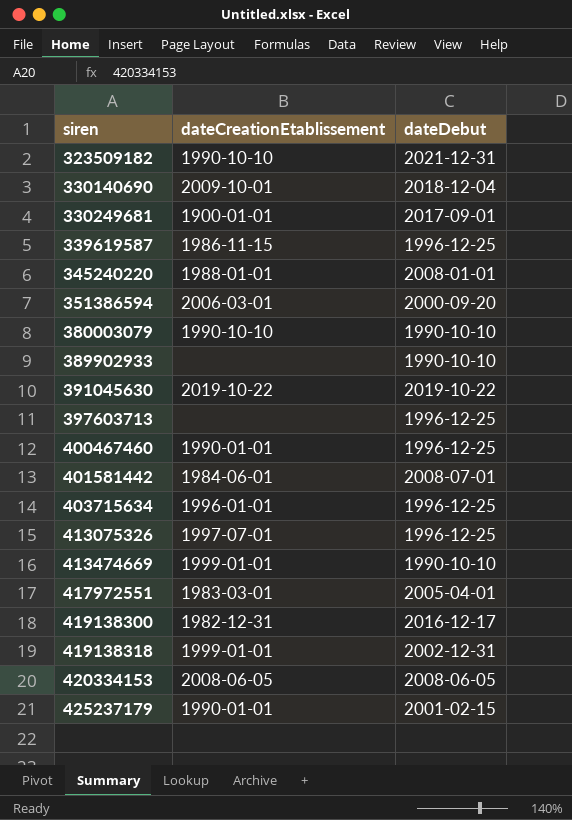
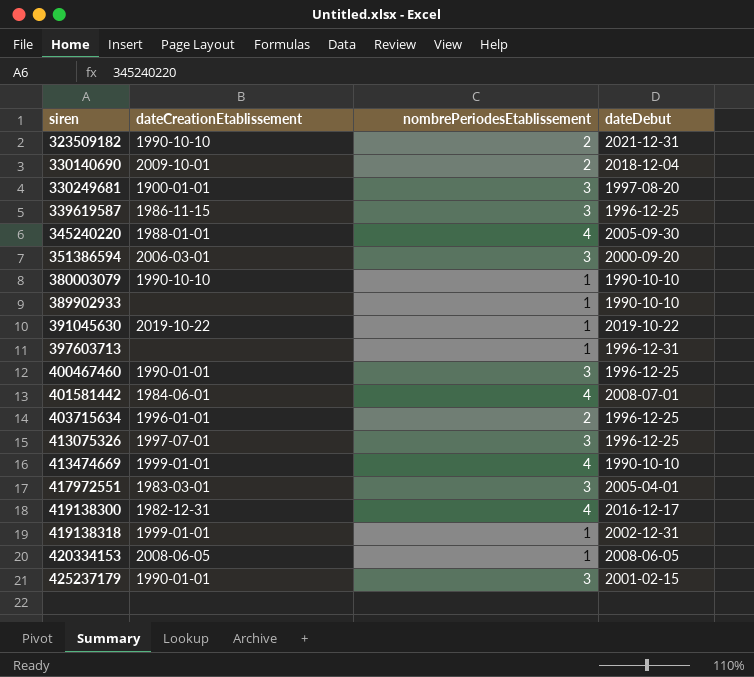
column nombrePeriodesEtablissement | position: none -> 3
330249681 | dateDebut: 2017-09-01 -> 1997-08-20
345240220 | dateDebut: 2008-01-01 -> 2005-09-30
397603713 | dateDebut: 1996-12-25 -> 1996-12-31

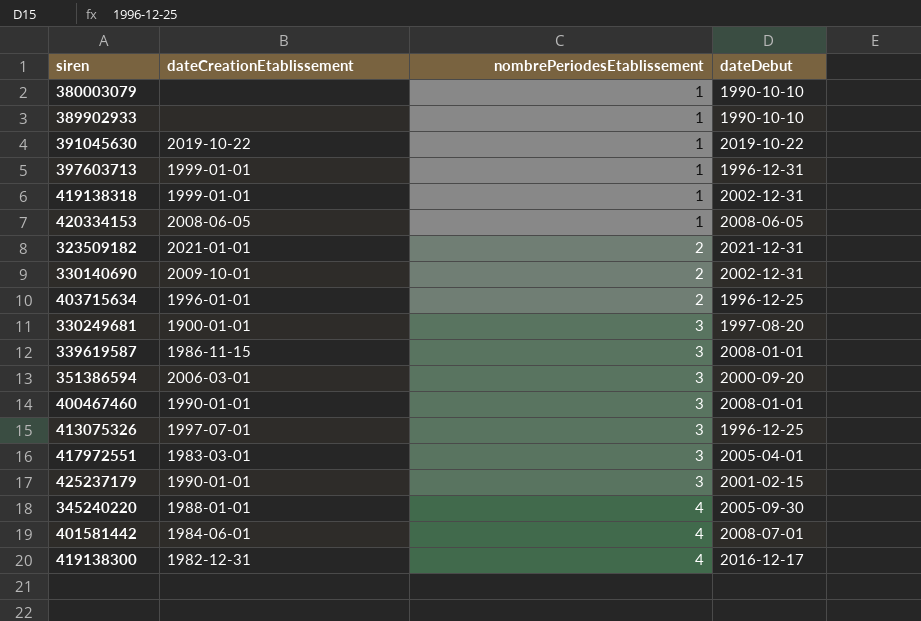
row order: siren ascending -> nombrePeriodesEtablissement ascending
row 413474669: 1999-01-01 | 4 | 1990-10-10 -> none
380003079 | dateCreationEtablissement: 1990-10-10 -> none
397603713 | dateCreationEtablissement: none -> 1999-01-01
323509182 | dateCreationEtablissement: 1990-10-10 -> 2021-01-01
330140690 | dateDebut: 2018-12-04 -> 2002-12-31
339619587 | dateDebut: 1996-12-25 -> 2008-01-01
400467460 | dateDebut: 1996-12-25 -> 2008-01-01

